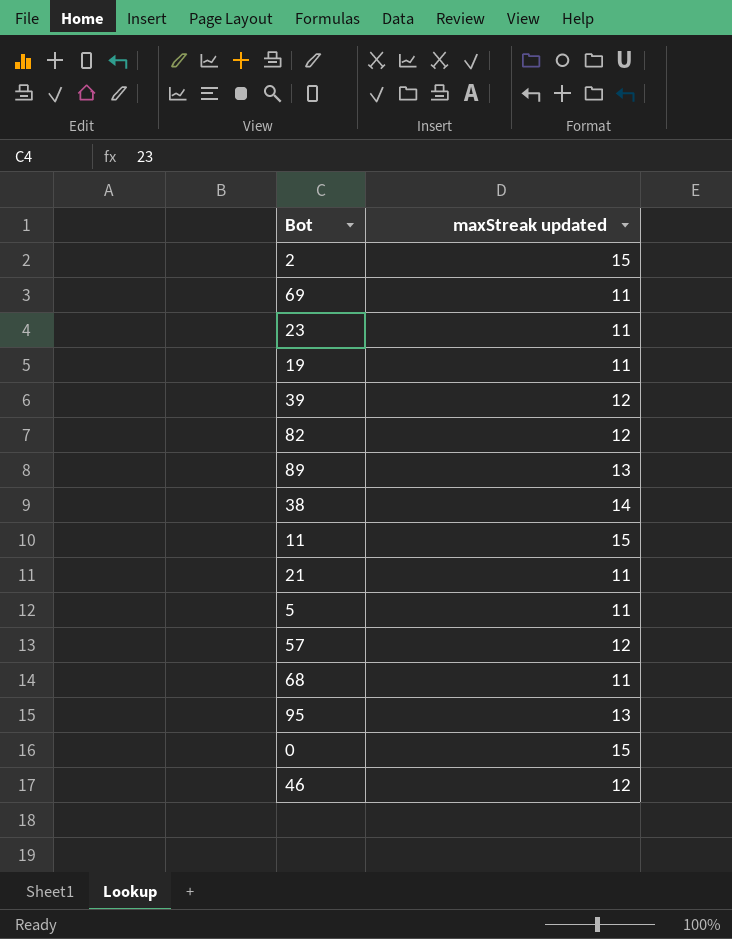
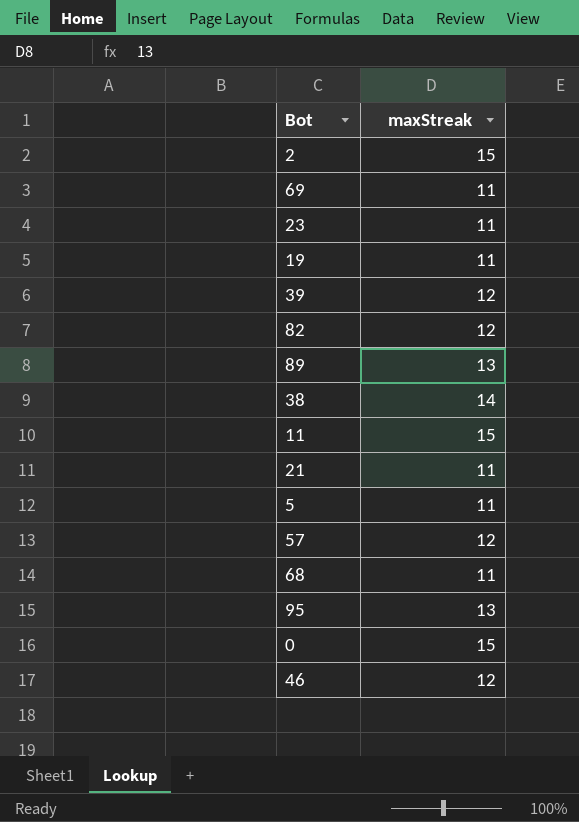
column name: maxStreak updated -> maxStreak

